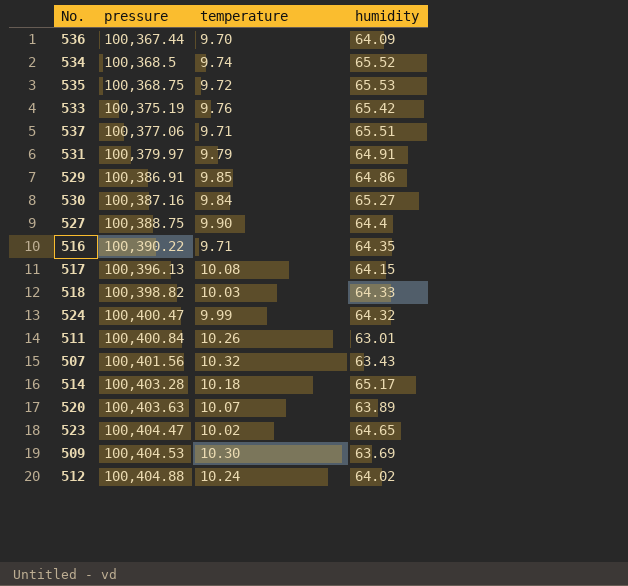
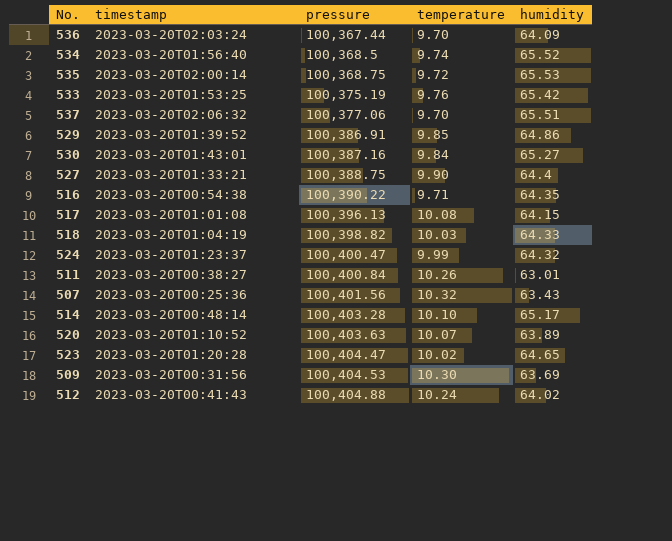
column timestamp | position: none -> 2
row 531: 100,379.97 | 9.79 | 64.91 -> none
537 | temperature: 9.71 -> 9.70
514 | temperature: 10.18 -> 10.10

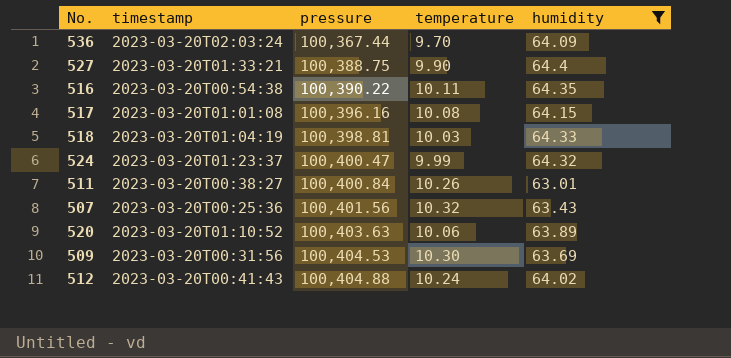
filter: none -> humidity <= 64.4
516 | temperature: 9.71 -> 10.11
517 | pressure: 100,396.13 -> 100,396.16
518 | pressure: 100,398.82 -> 100,398.81
520 | temperature: 10.07 -> 10.06

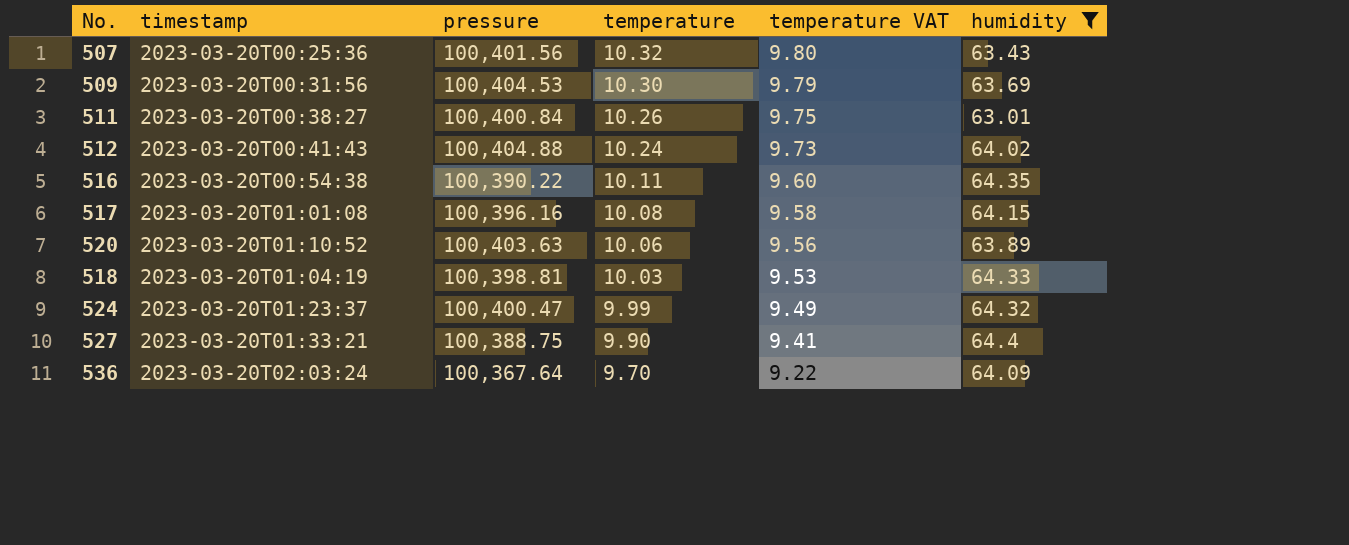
row order: pressure ascending -> temperature descending
column temperature VAT | formula: none -> [temperature] * 0.95
536 | pressure: 100,367.44 -> 100,367.64

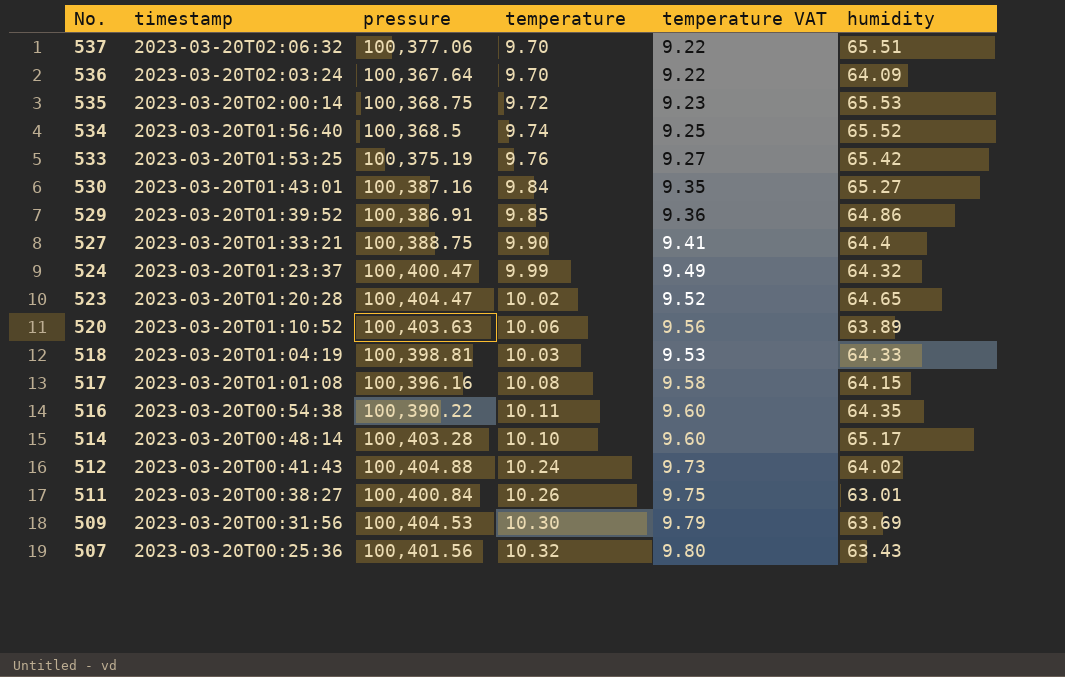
filter: humidity <= 64.4 -> none
row order: temperature descending -> No. descending

